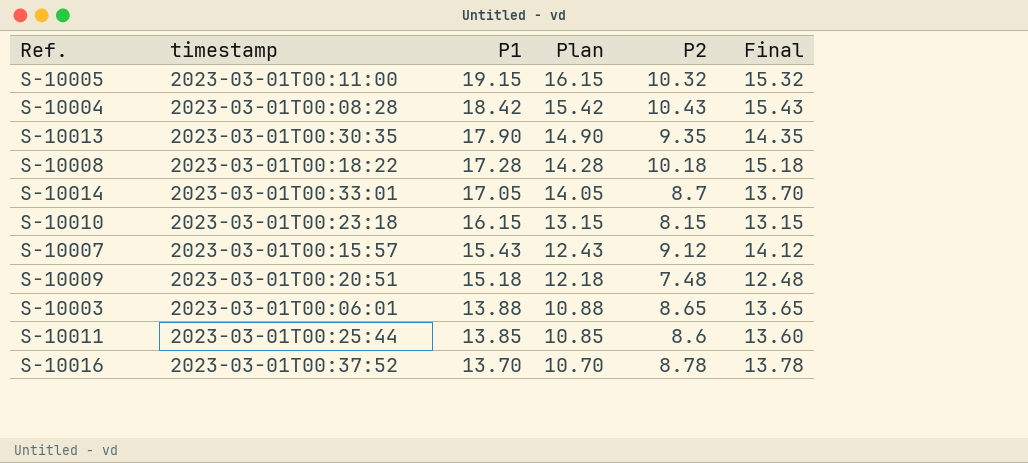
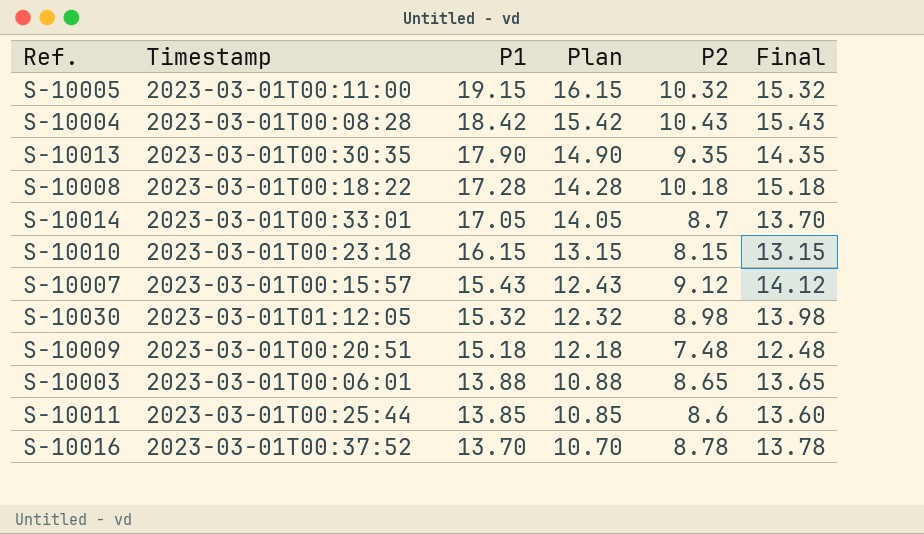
column name: timestamp -> Timestamp
row S-10030: none -> 2023-03-01T01:12:05 | 15.32 | 12.32 | 8.98 | 13.98

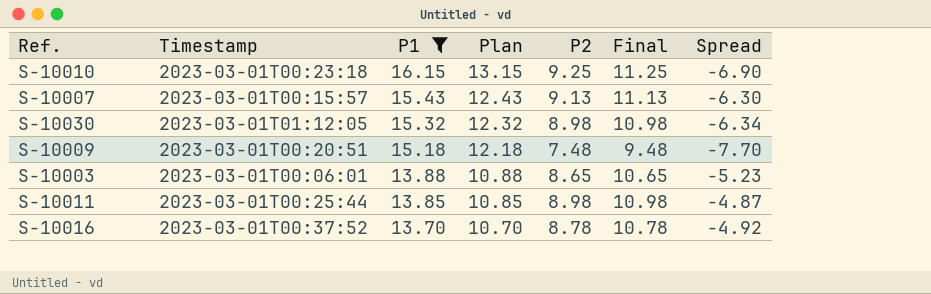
filter: none -> P1 <= 16.15
column Final | formula: [P2] + 5 -> [P2] + 2
column Spread | formula: none -> [P2] - [P1]
S-10010 | P2: 8.15 -> 9.25
S-10007 | P2: 9.12 -> 9.13
S-10011 | P2: 8.6 -> 8.98

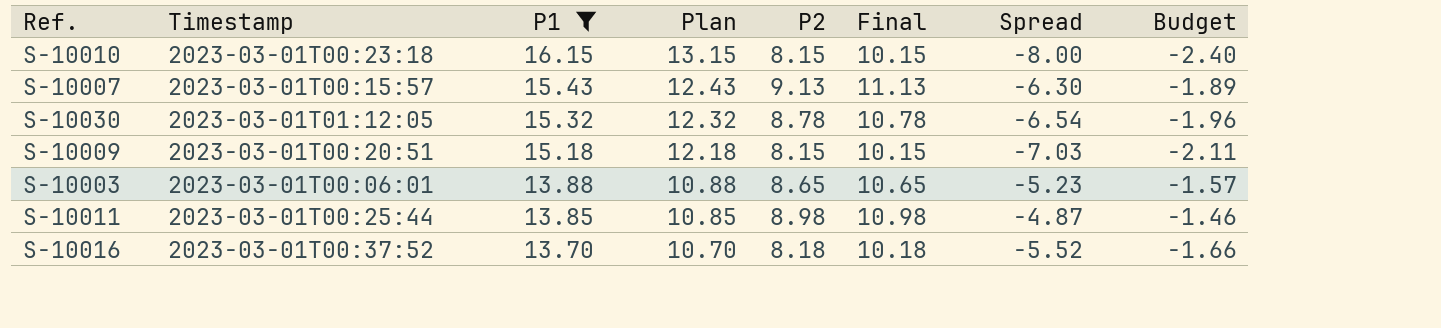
column Budget | formula: none -> [Spread] * 0.3
S-10010 | P2: 9.25 -> 8.15
S-10010 | Final: 11.25 -> 10.15
S-10010 | Spread: -6.90 -> -8.00
S-10030 | P2: 8.98 -> 8.78
S-10030 | Final: 10.98 -> 10.78
S-10030 | Spread: -6.34 -> -6.54
S-10009 | P2: 7.48 -> 8.15
S-10009 | Final: 9.48 -> 10.15
S-10009 | Spread: -7.70 -> -7.03
S-10016 | P2: 8.78 -> 8.18
S-10016 | Final: 10.78 -> 10.18
S-10016 | Spread: -4.92 -> -5.52

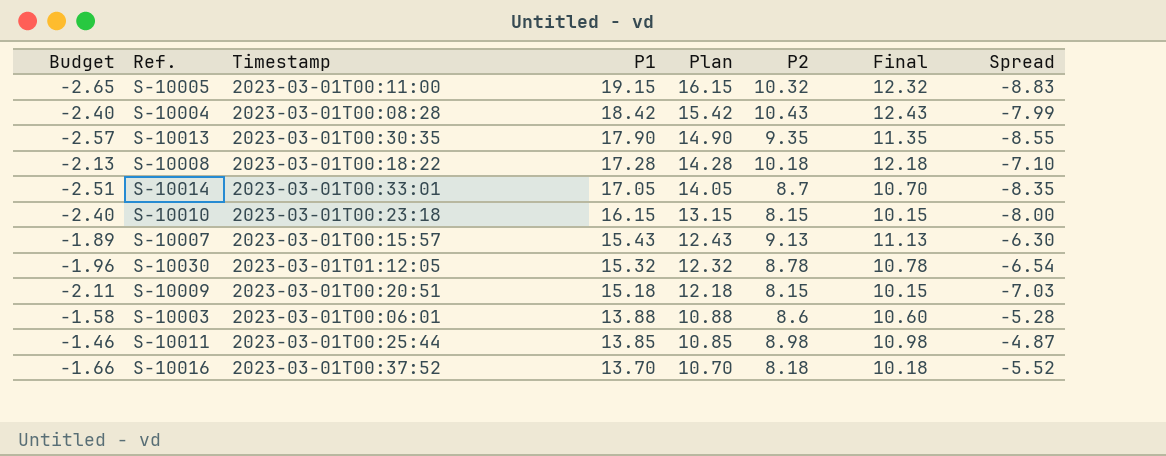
filter: P1 <= 16.15 -> none
column Budget | position: 8 -> 1
S-10003 | Budget: -1.57 -> -1.58
S-10003 | P2: 8.65 -> 8.6
S-10003 | Final: 10.65 -> 10.60
S-10003 | Spread: -5.23 -> -5.28

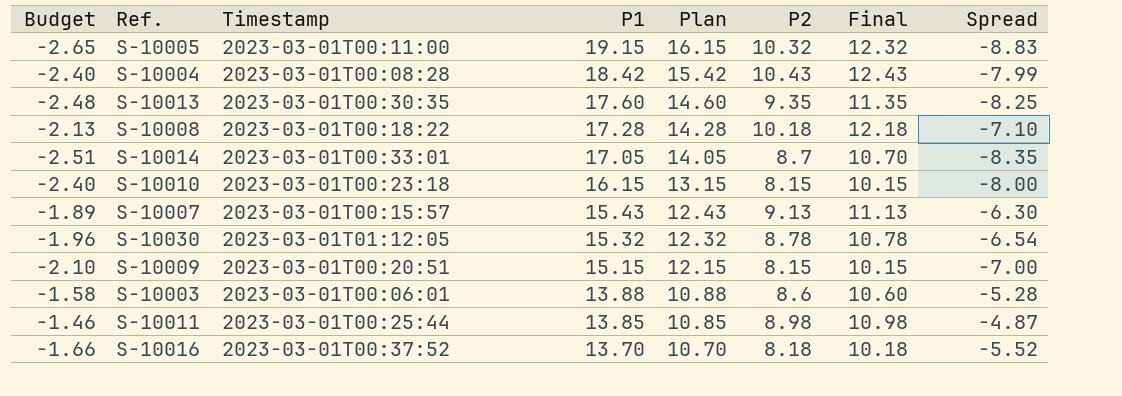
S-10013 | Budget: -2.57 -> -2.48
S-10013 | P1: 17.90 -> 17.60
S-10013 | Plan: 14.90 -> 14.60
S-10013 | Spread: -8.55 -> -8.25
S-10009 | Budget: -2.11 -> -2.10
S-10009 | P1: 15.18 -> 15.15
S-10009 | Plan: 12.18 -> 12.15
S-10009 | Spread: -7.03 -> -7.00

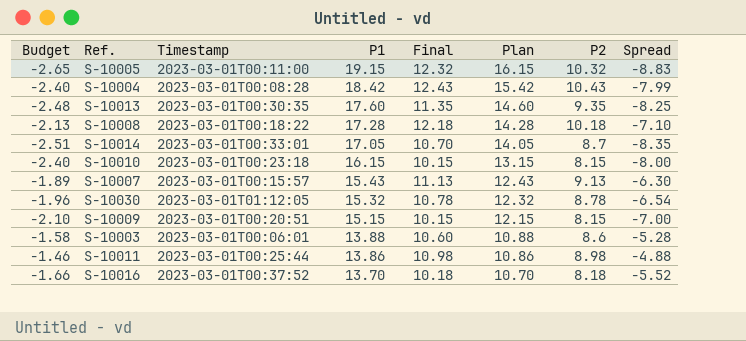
column Final | position: 7 -> 5
S-10011 | P1: 13.85 -> 13.86
S-10011 | Plan: 10.85 -> 10.86
S-10011 | Spread: -4.87 -> -4.88

